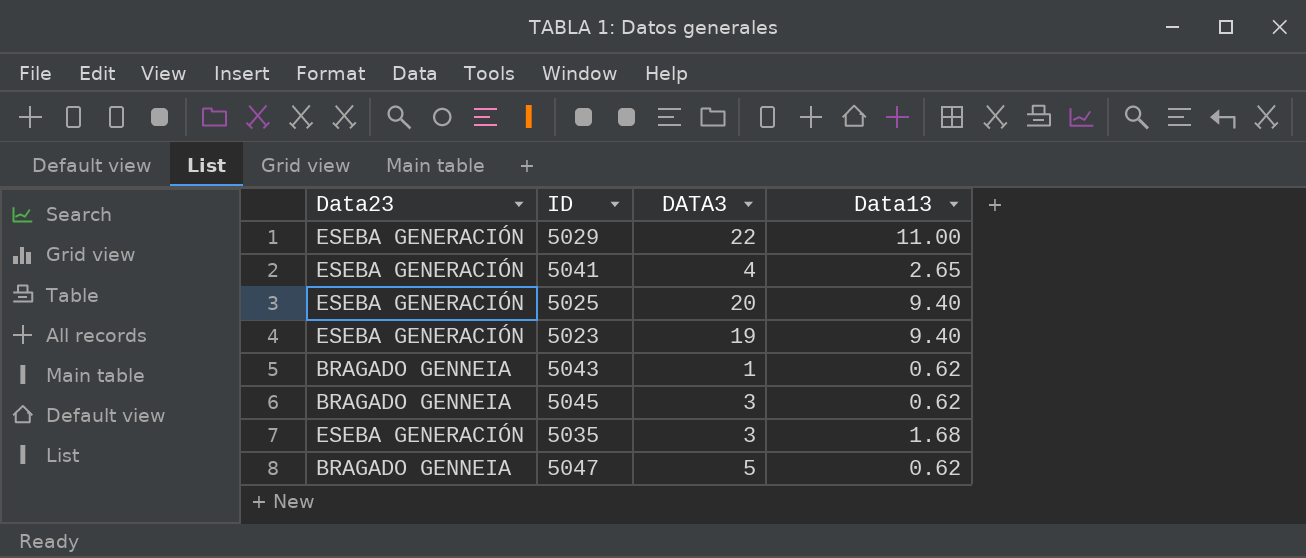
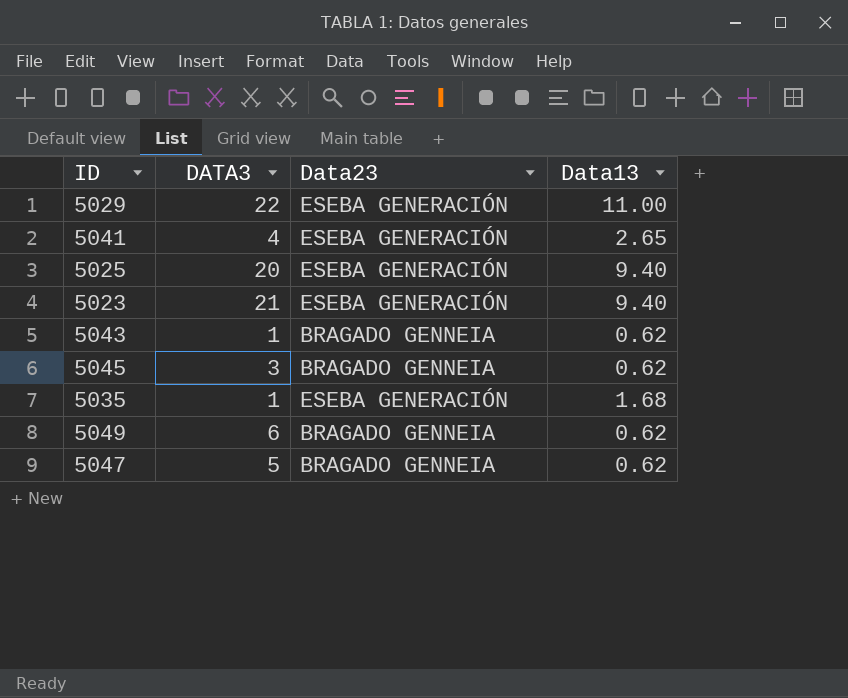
column Data23 | position: 1 -> 3
5023 | DATA3: 19 -> 21
5035 | DATA3: 3 -> 1
row 5049: none -> 6 | BRAGADO GENNEIA | 0.62

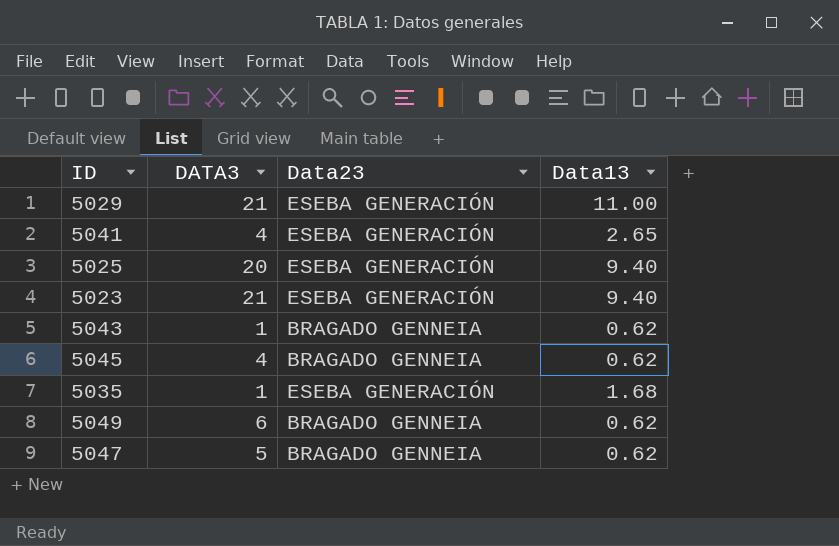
5029 | DATA3: 22 -> 21
5045 | DATA3: 3 -> 4

